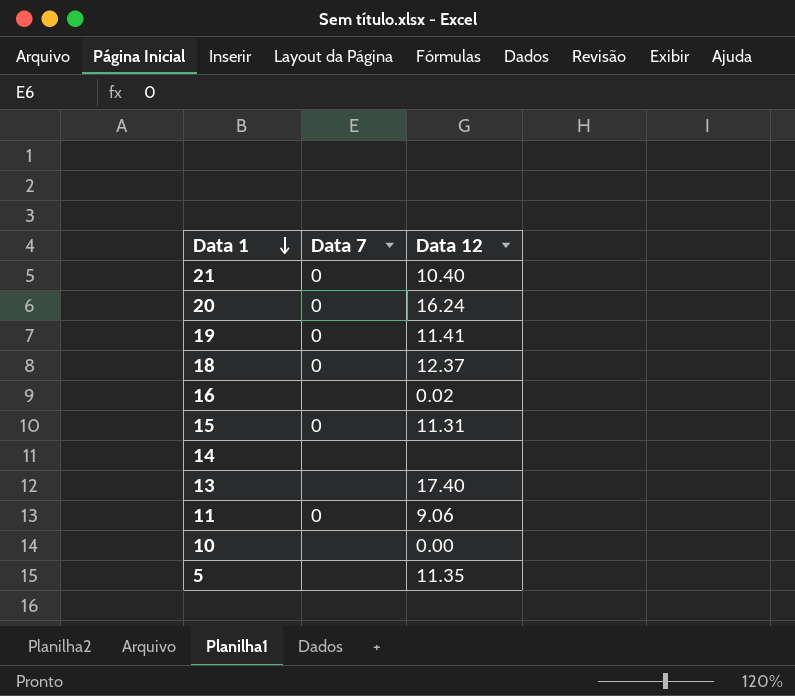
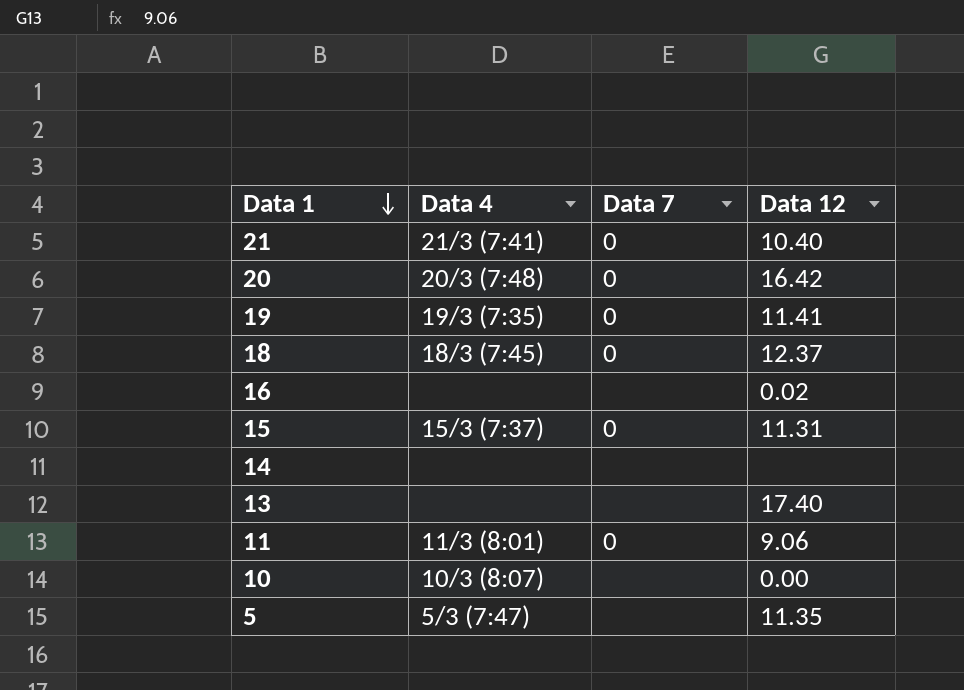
column Data 4 | position: none -> 2
20 | Data 12: 16.24 -> 16.42

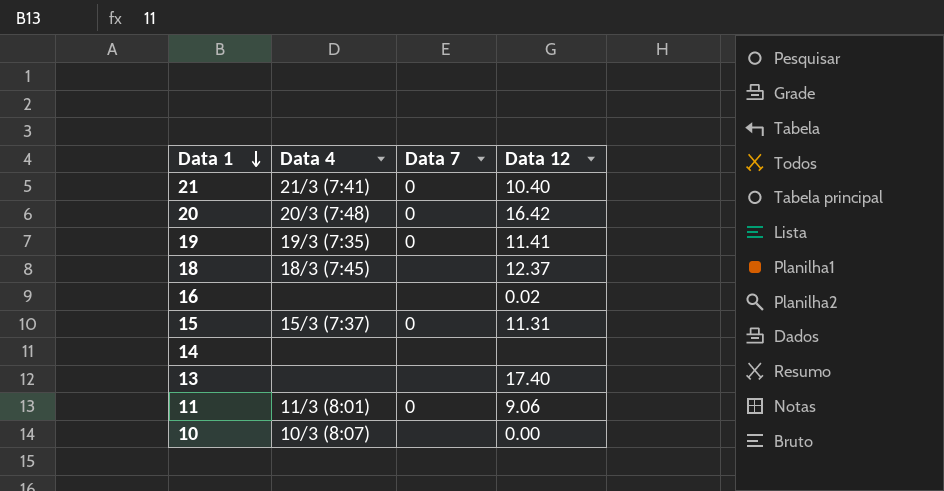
row 5: 5/3 (7:47) | none | 11.35 -> none
18 | Data 7: 0 -> none

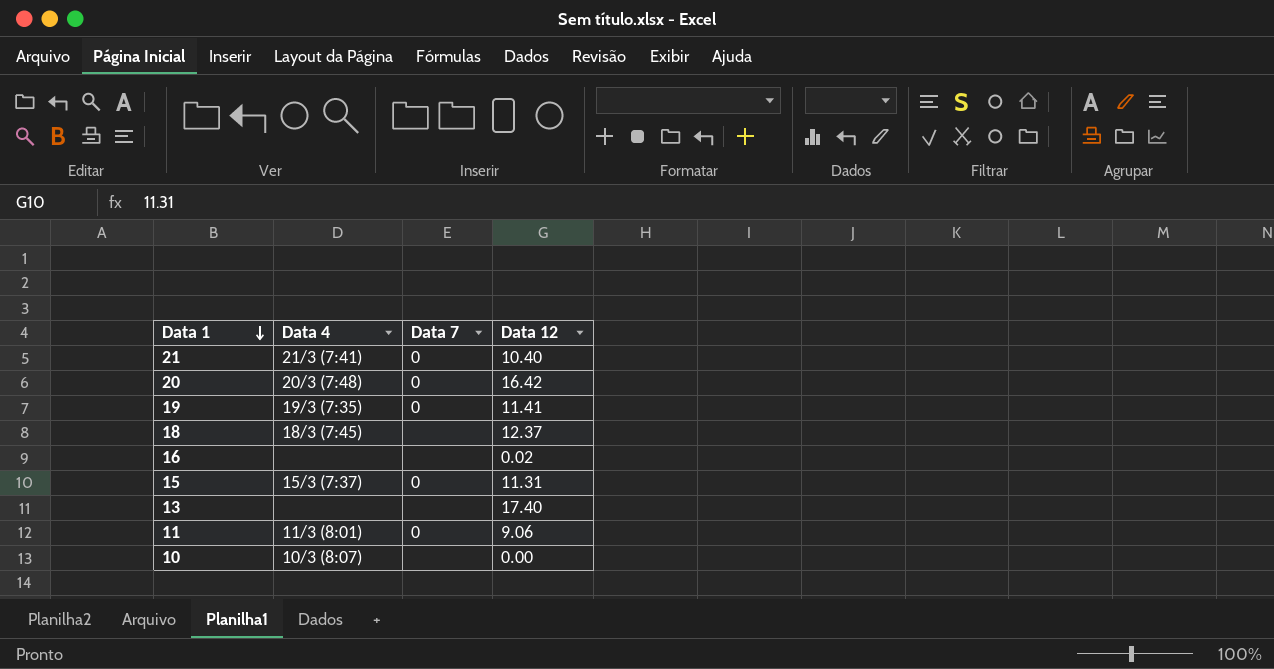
row 14: none | none | none -> none

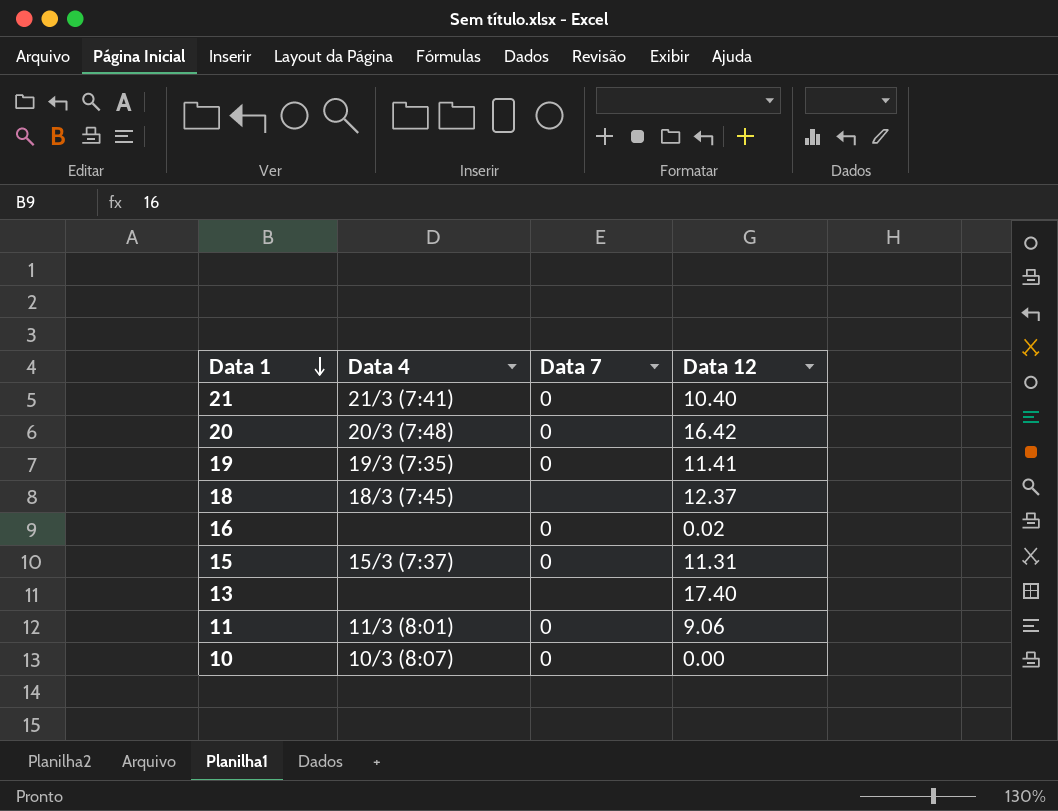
16 | Data 7: none -> 0
10 | Data 7: none -> 0

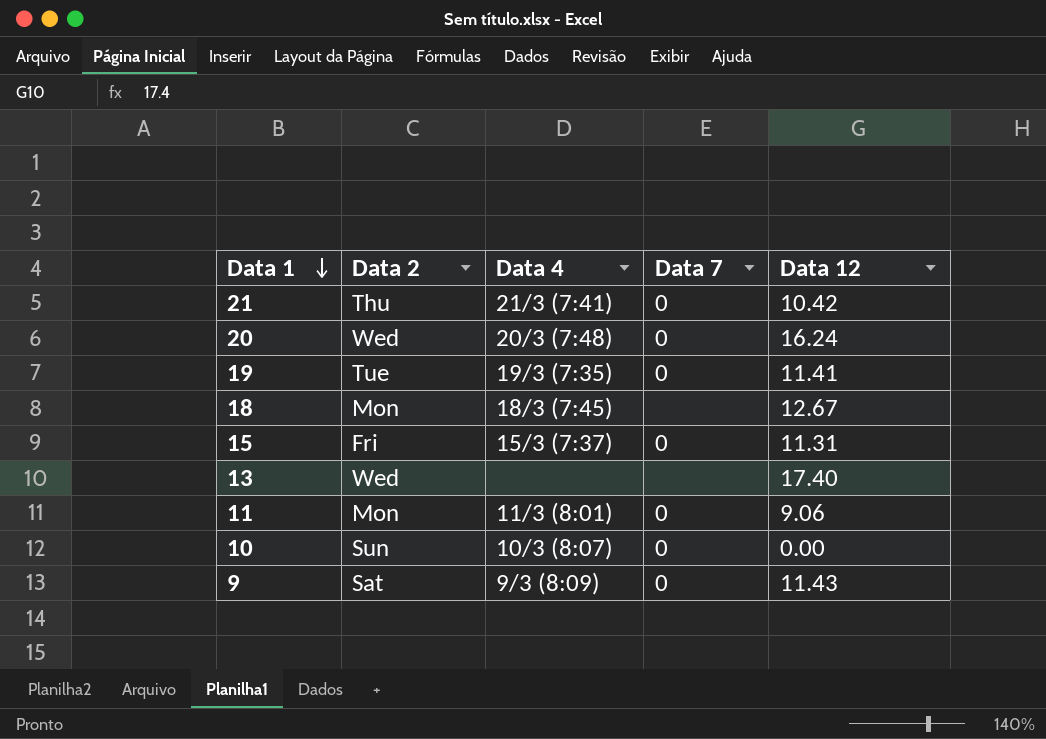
column Data 2 | position: none -> 2
row 16: none | 0 | 0.02 -> none
21 | Data 12: 10.40 -> 10.42
20 | Data 12: 16.42 -> 16.24
18 | Data 12: 12.37 -> 12.67
row 9: none -> Sat | 9/3 (8:09) | 0 | 11.43

